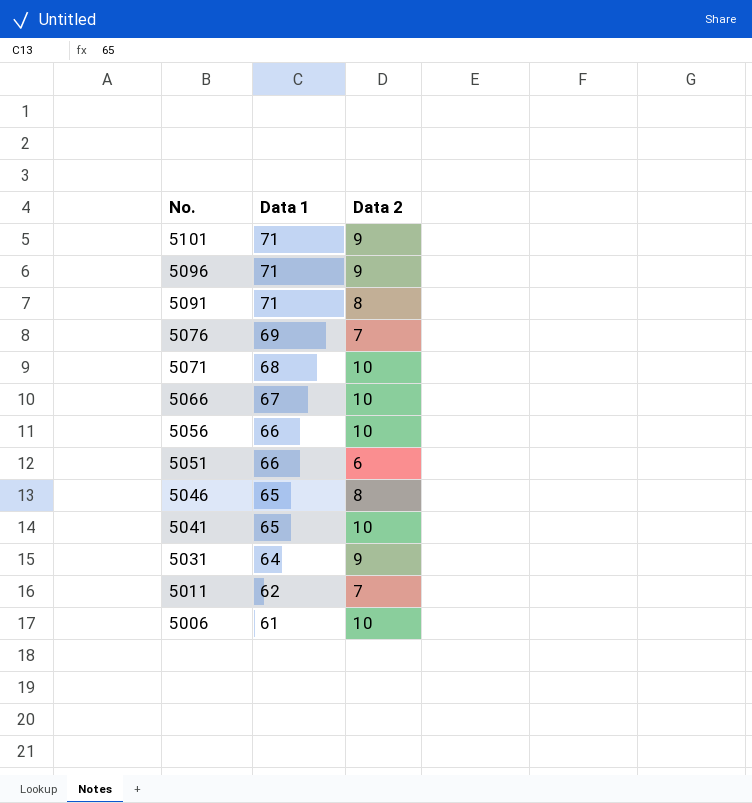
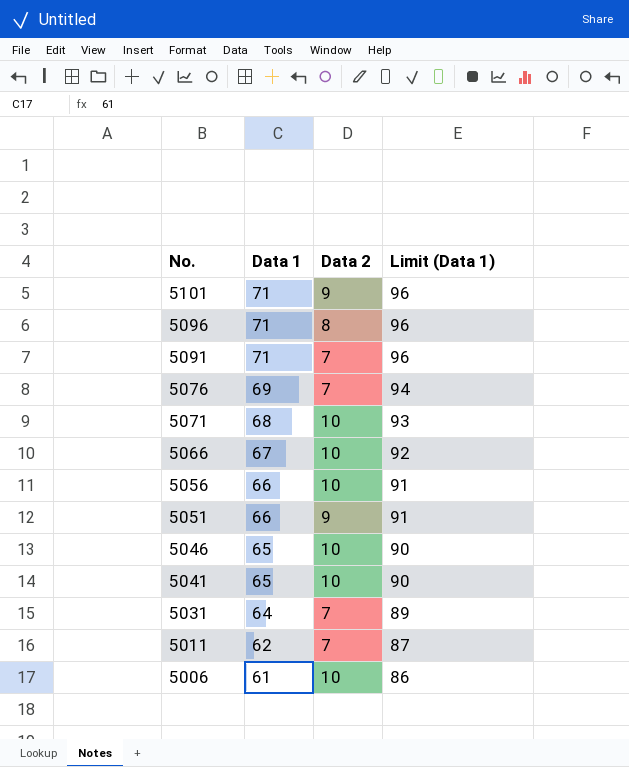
column Limit (Data 1) | formula: none -> [Data 1] + 25
5096 | Data 2: 9 -> 8
5091 | Data 2: 8 -> 7
5051 | Data 2: 6 -> 9
5046 | Data 2: 8 -> 10
5031 | Data 2: 9 -> 7

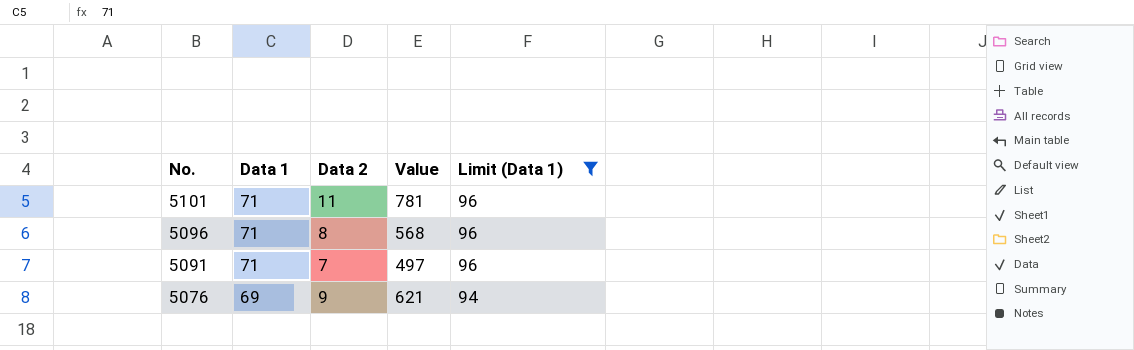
filter: none -> Limit (Data 1) >= 94
column Value | formula: none -> [Data 1] * [Data 2]
5101 | Data 2: 9 -> 11
5076 | Data 2: 7 -> 9

